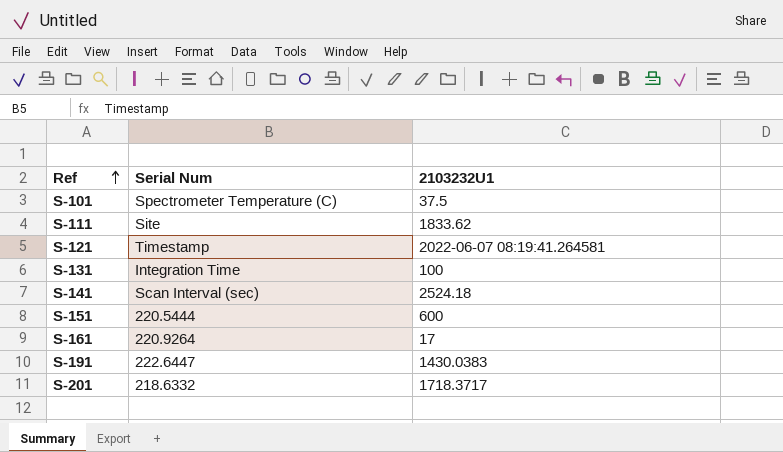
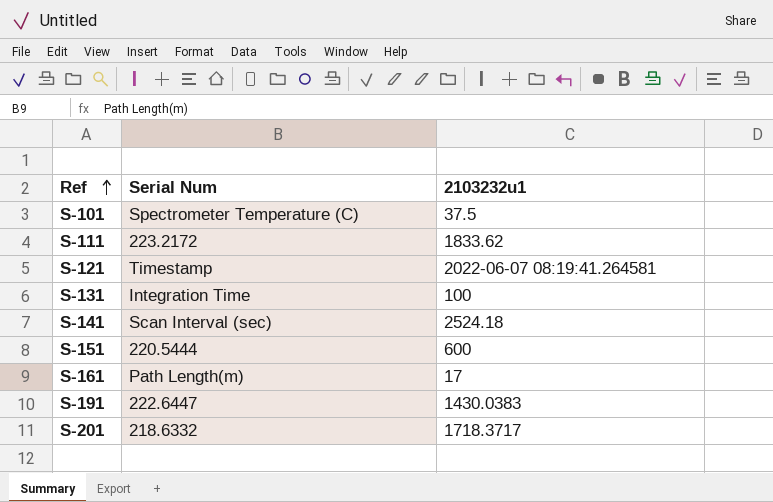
column name: 2103232U1 -> 2103232u1
S-111 | Serial Num: Site -> 223.2172
S-161 | Serial Num: 220.9264 -> Path Length(m)

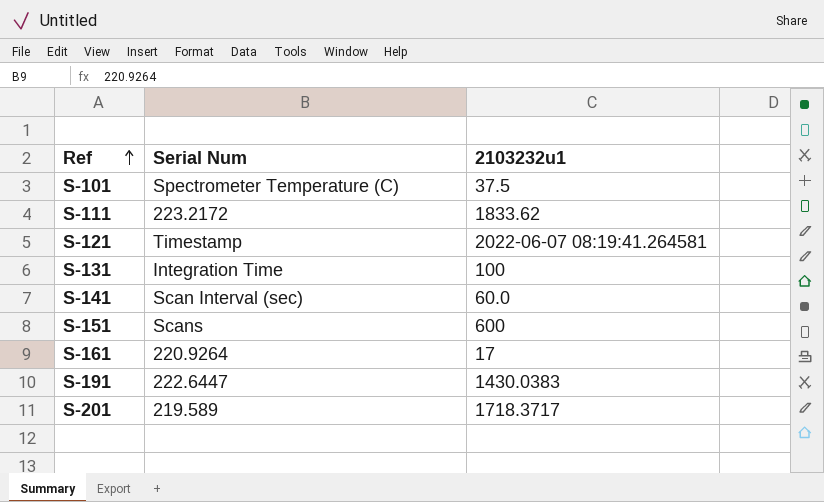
S-141 | 2103232u1: 2524.18 -> 60.0
S-151 | Serial Num: 220.5444 -> Scans
S-161 | Serial Num: Path Length(m) -> 220.9264
S-201 | Serial Num: 218.6332 -> 219.589

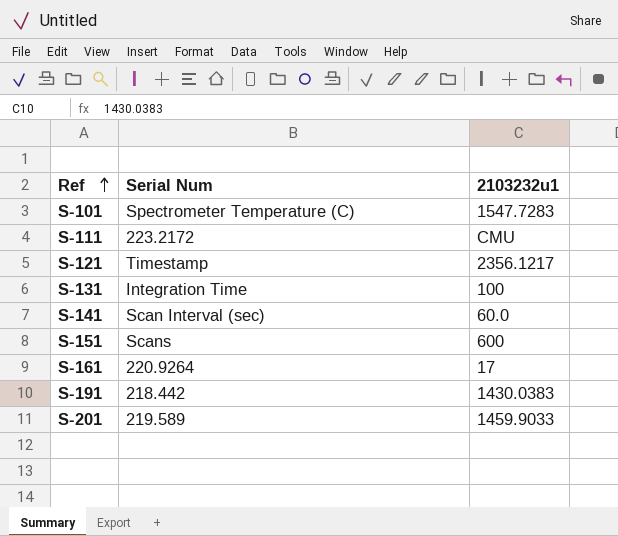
S-101 | 2103232u1: 37.5 -> 1547.7283
S-111 | 2103232u1: 1833.62 -> CMU
S-121 | 2103232u1: 2022-06-07 08:19:41.264581 -> 2356.1217
S-191 | Serial Num: 222.6447 -> 218.442
S-201 | 2103232u1: 1718.3717 -> 1459.9033

